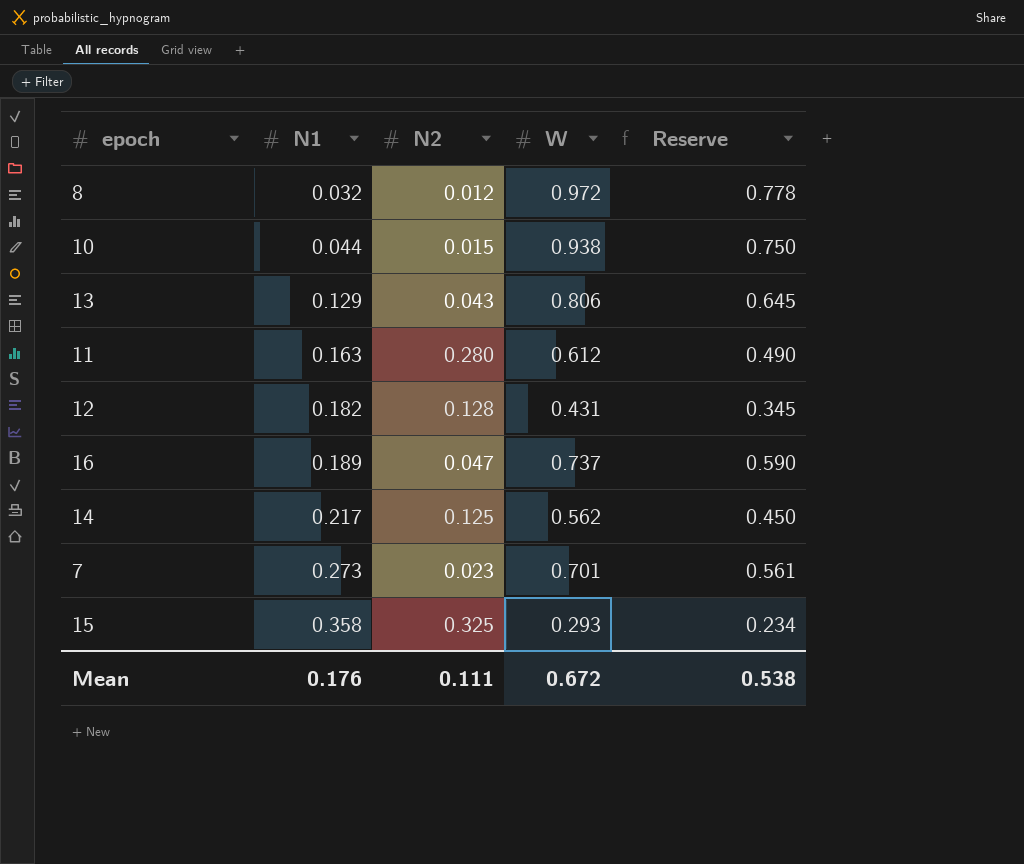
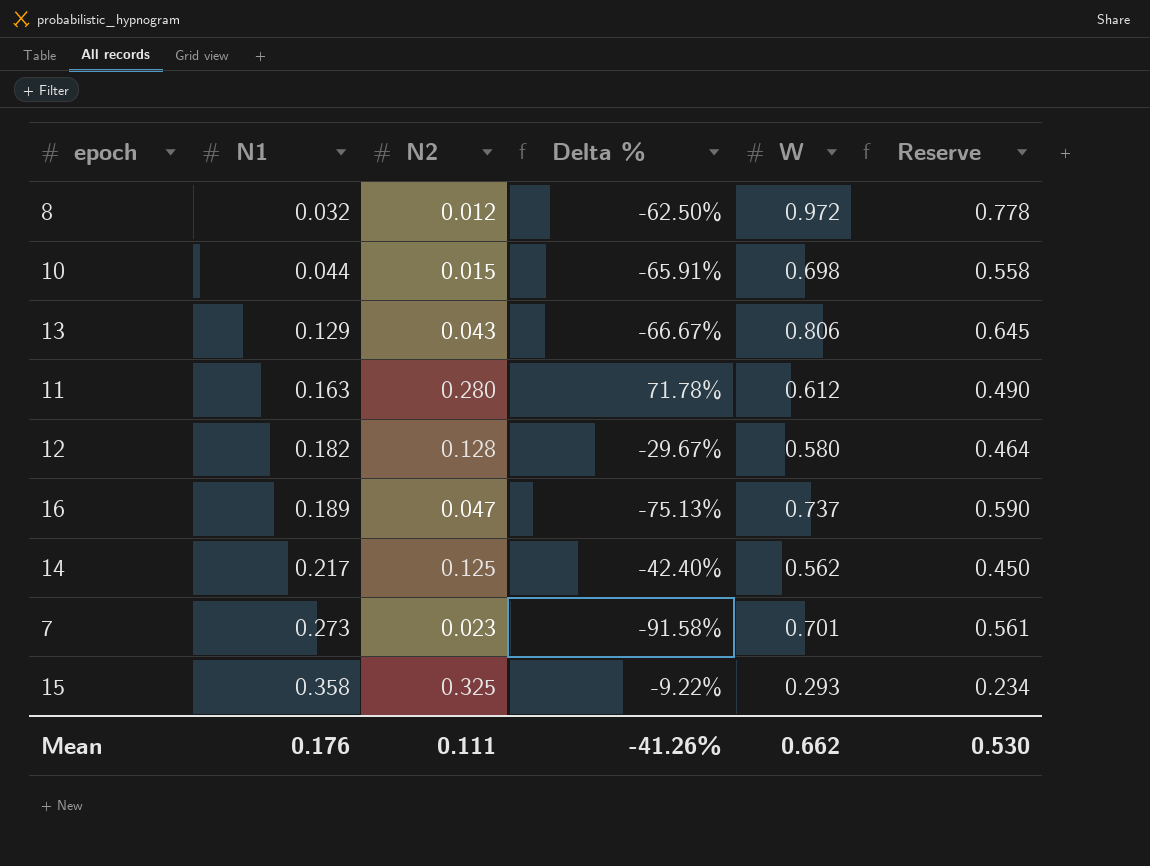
column Delta % | formula: none -> ([N2] - [N1]) / [N1]
10 | W: 0.938 -> 0.698
10 | Reserve: 0.750 -> 0.558
12 | W: 0.431 -> 0.580
12 | Reserve: 0.345 -> 0.464
Mean | W: 0.672 -> 0.662
Mean | Reserve: 0.538 -> 0.530

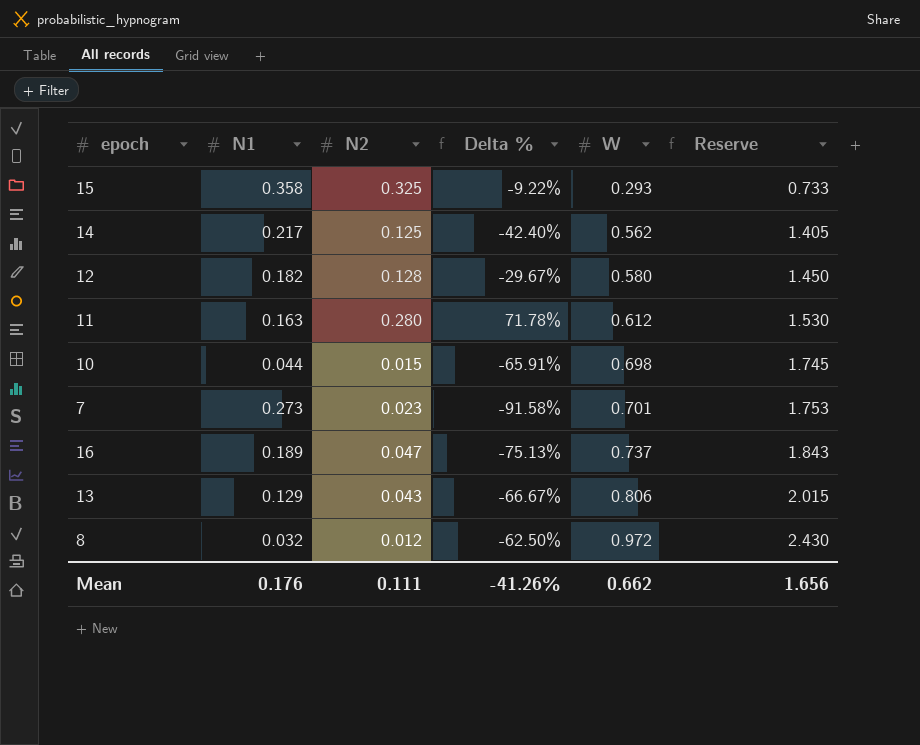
row order: N1 ascending -> W ascending
column Reserve | formula: [W] * 0.8 -> [W] * 2.5
Mean | Reserve: 0.530 -> 1.656

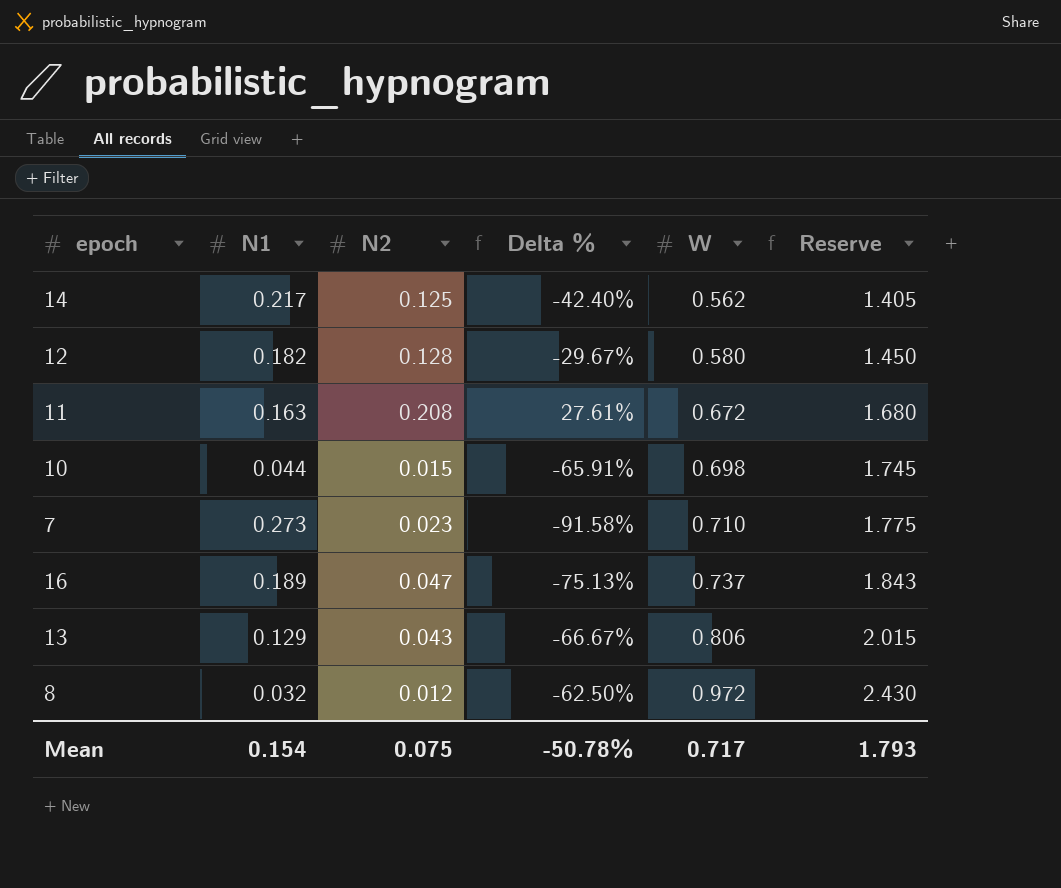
row 15: 0.358 | 0.325 | -9.22% | 0.293 | 0.733 -> none
11 | N2: 0.280 -> 0.208
11 | Delta %: 71.78% -> 27.61%
11 | W: 0.612 -> 0.672
11 | Reserve: 1.530 -> 1.680
7 | W: 0.701 -> 0.710
7 | Reserve: 1.753 -> 1.775
Mean | N1: 0.176 -> 0.154
Mean | N2: 0.111 -> 0.075
Mean | Delta %: -41.26% -> -50.78%
Mean | W: 0.662 -> 0.717
Mean | Reserve: 1.656 -> 1.793

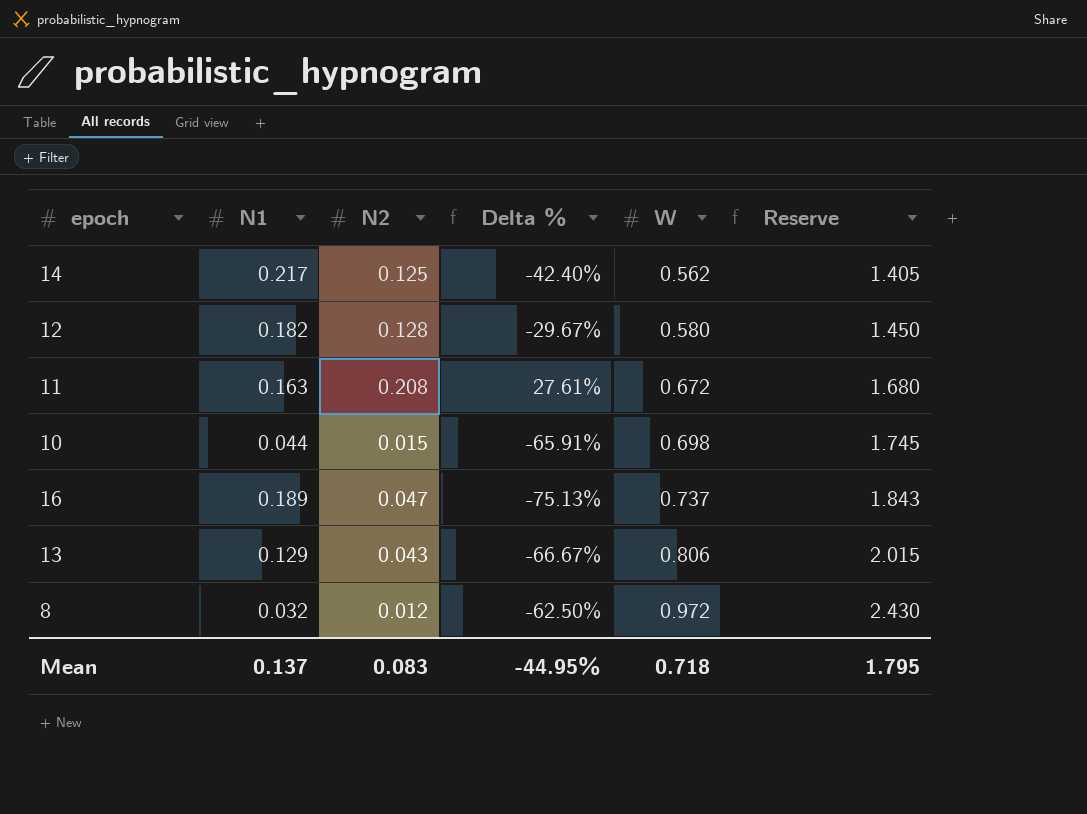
row 7: 0.273 | 0.023 | -91.58% | 0.710 | 1.775 -> none
Mean | N1: 0.154 -> 0.137
Mean | N2: 0.075 -> 0.083
Mean | Delta %: -50.78% -> -44.95%
Mean | W: 0.717 -> 0.718
Mean | Reserve: 1.793 -> 1.795

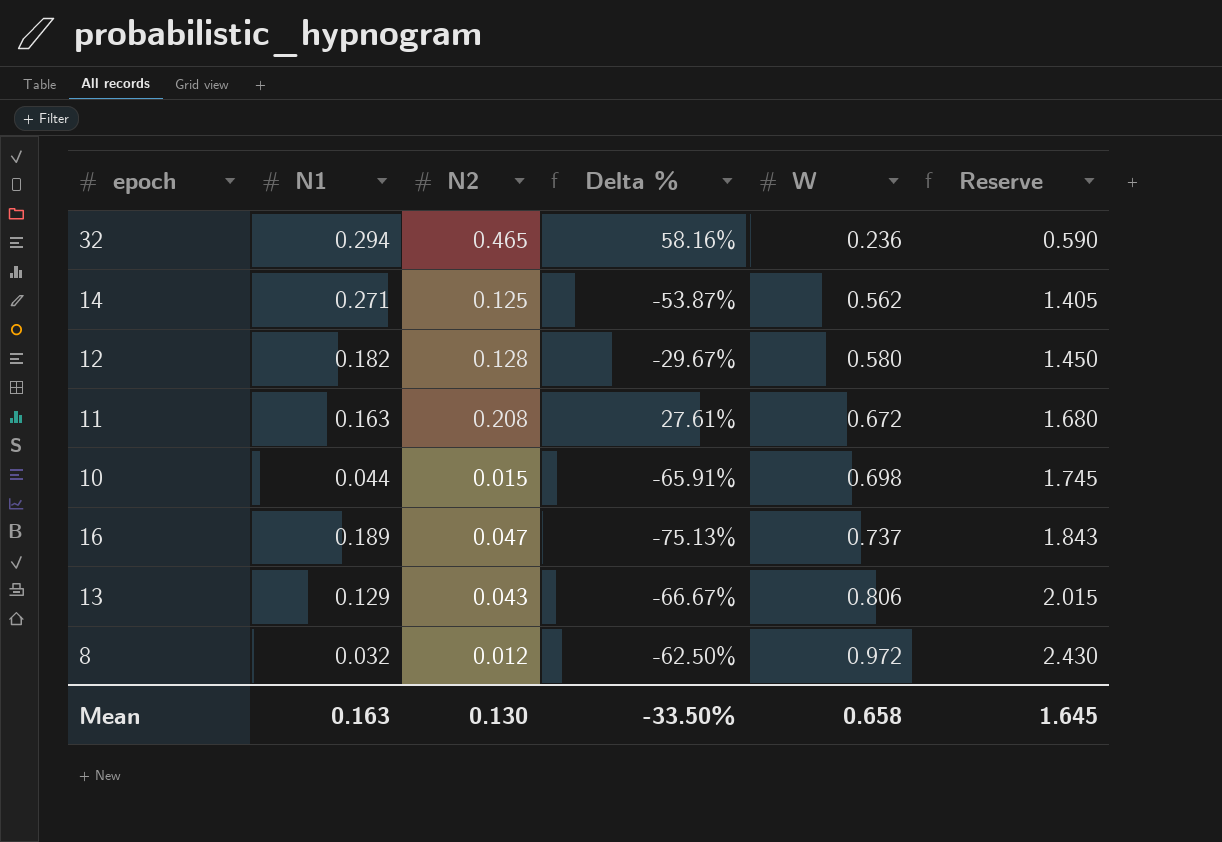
row 32: none -> 0.294 | 0.465 | 58.16% | 0.236 | 0.590
14 | N1: 0.217 -> 0.271
14 | Delta %: -42.40% -> -53.87%
Mean | N1: 0.137 -> 0.163
Mean | N2: 0.083 -> 0.130
Mean | Delta %: -44.95% -> -33.50%
Mean | W: 0.718 -> 0.658
Mean | Reserve: 1.795 -> 1.645

